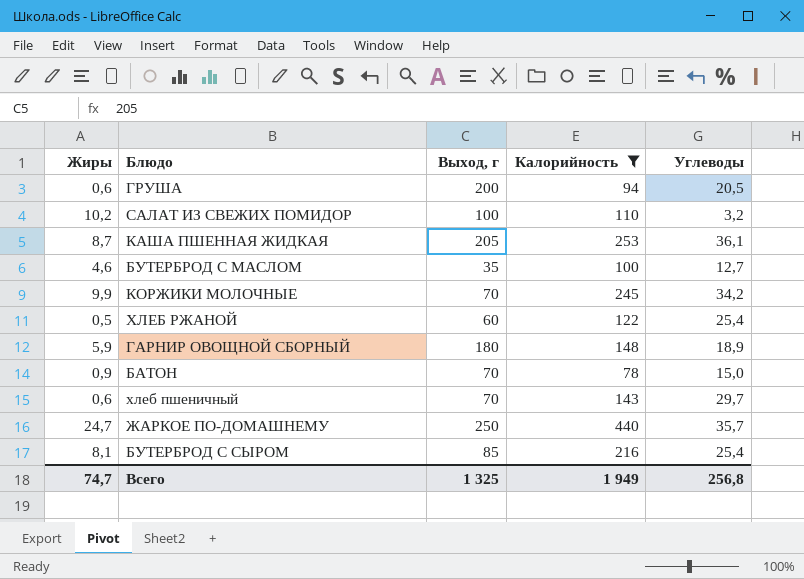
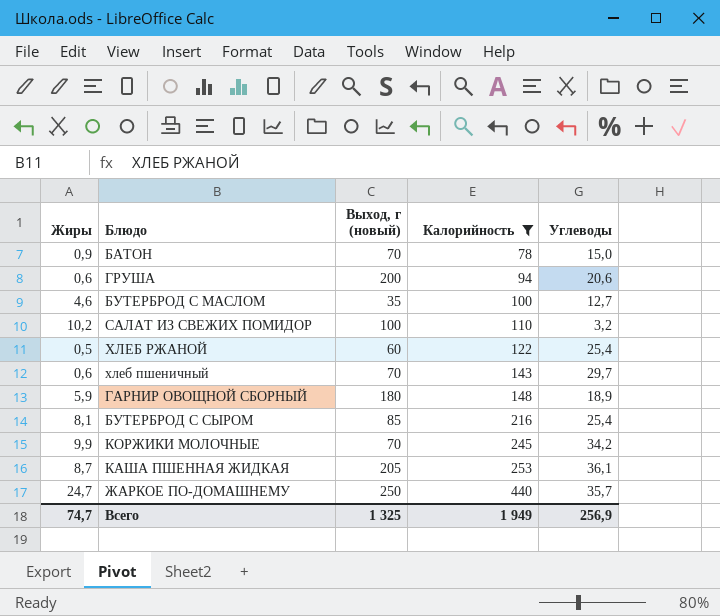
row order: none -> Калорийность ascending
column name: Выход, г -> Выход, г (новый)
ГРУША | Углеводы: 20,5 -> 20,6
Всего | Углеводы: 256,8 -> 256,9

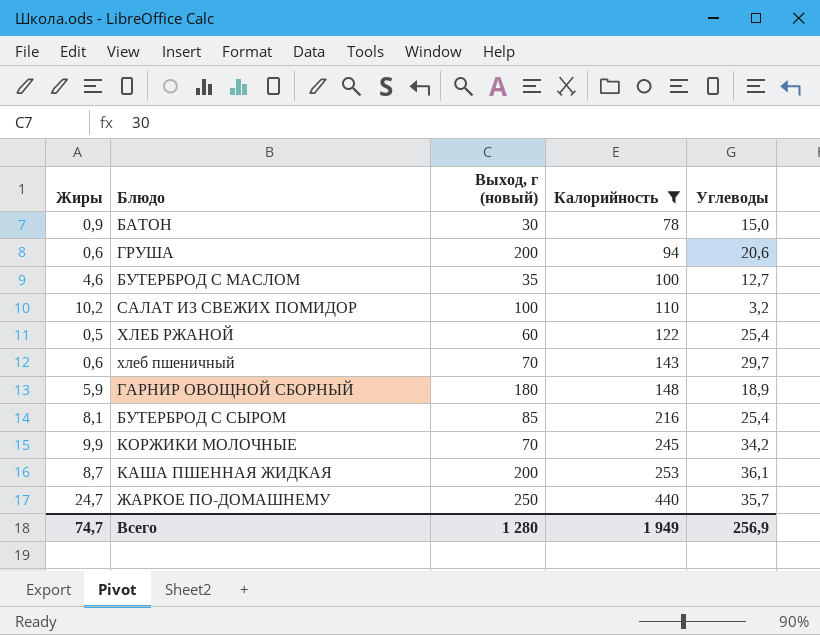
БАТОН | Выход, г (новый): 70 -> 30
КАША ПШЕННАЯ ЖИДКАЯ | Выход, г (новый): 205 -> 200
Всего | Выход, г (новый): 1 325 -> 1 280

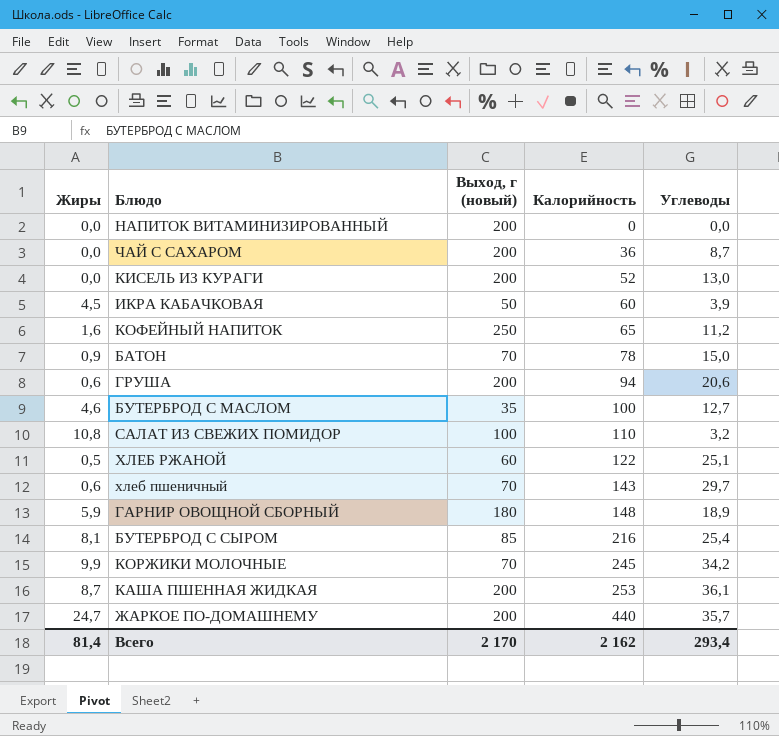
filter: Калорийность >= 78 -> none
БАТОН | Выход, г (новый): 30 -> 70
САЛАТ ИЗ СВЕЖИХ ПОМИДОР | Жиры: 10,2 -> 10,8
ХЛЕБ РЖАНОЙ | Углеводы: 25,4 -> 25,1
ЖАРКОЕ ПО-ДОМАШНЕМУ | Выход, г (новый): 250 -> 200
Всего | Жиры: 74,7 -> 81,4
Всего | Выход, г (новый): 1 280 -> 2 170
Всего | Калорийность: 1 949 -> 2 162
Всего | Углеводы: 256,9 -> 293,4

